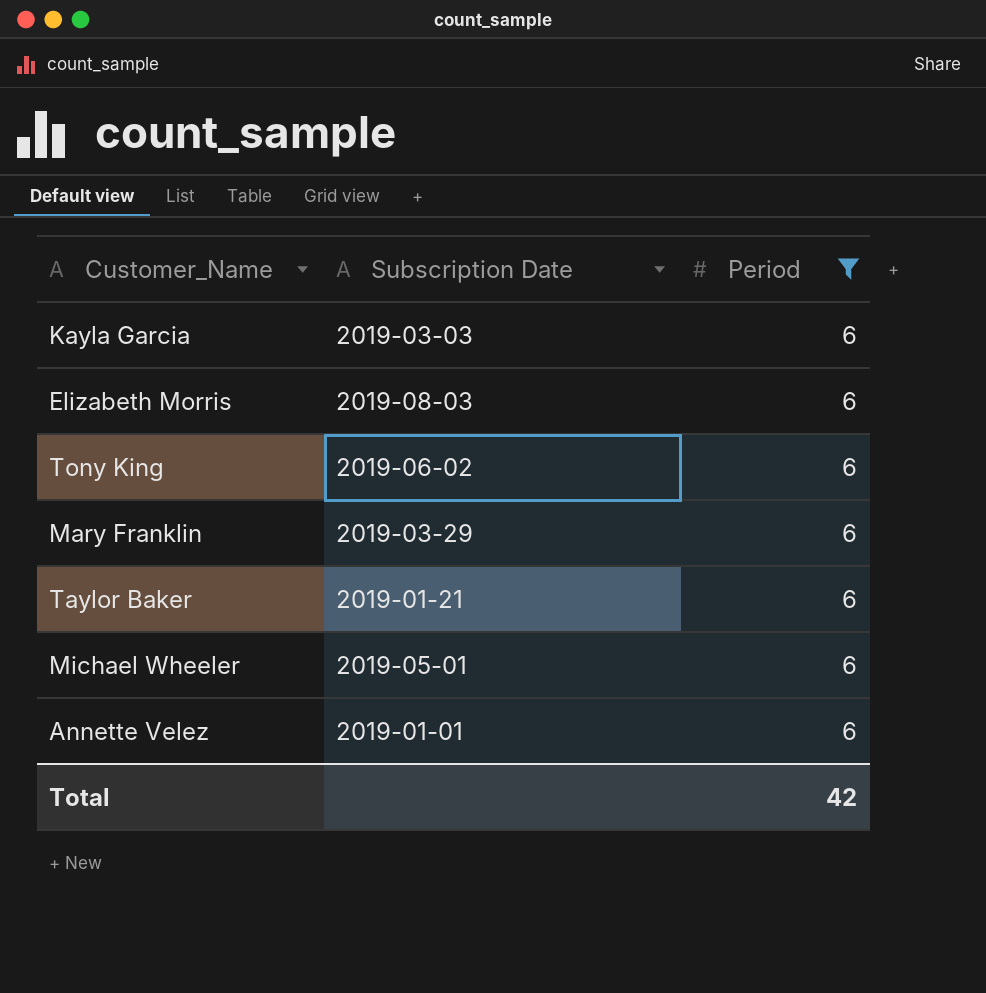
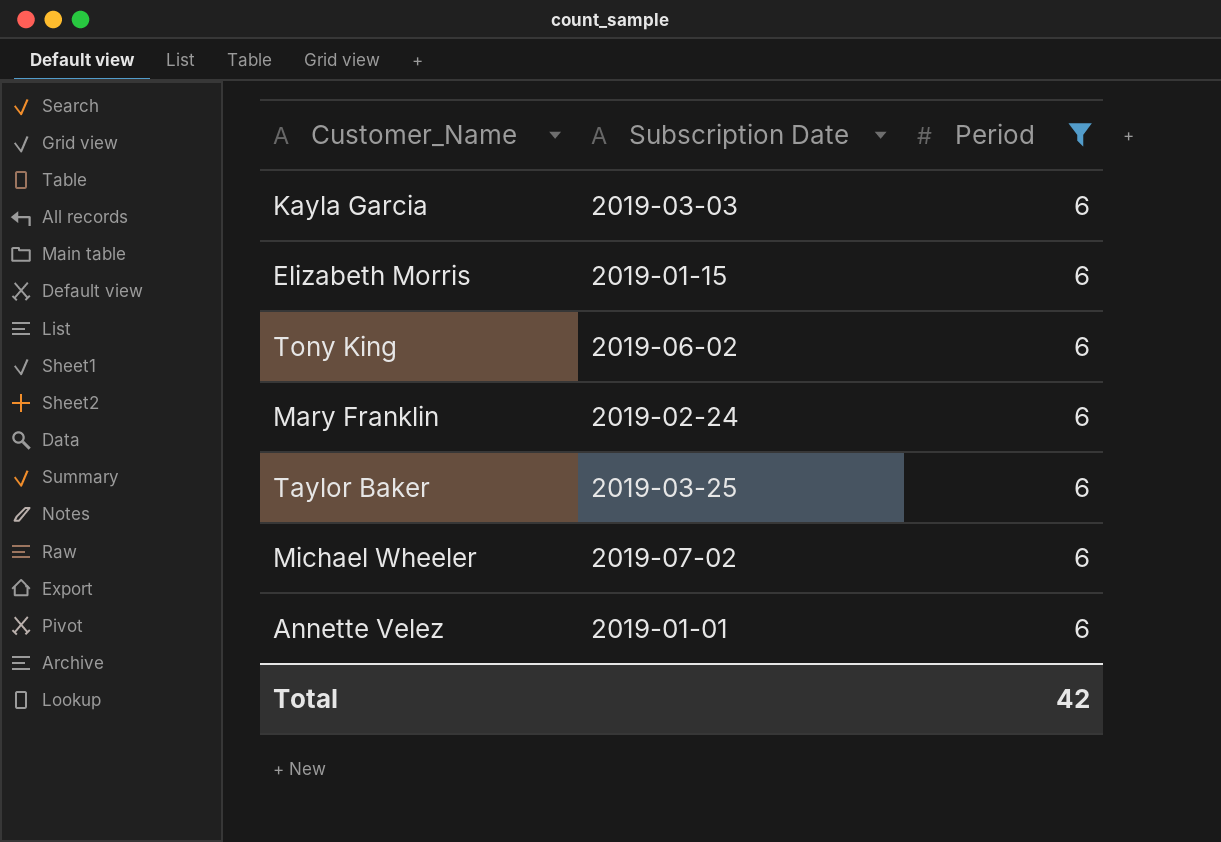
Elizabeth Morris | Subscription Date: 2019-08-03 -> 2019-01-15
Mary Franklin | Subscription Date: 2019-03-29 -> 2019-02-24
Taylor Baker | Subscription Date: 2019-01-21 -> 2019-03-25
Michael Wheeler | Subscription Date: 2019-05-01 -> 2019-07-02

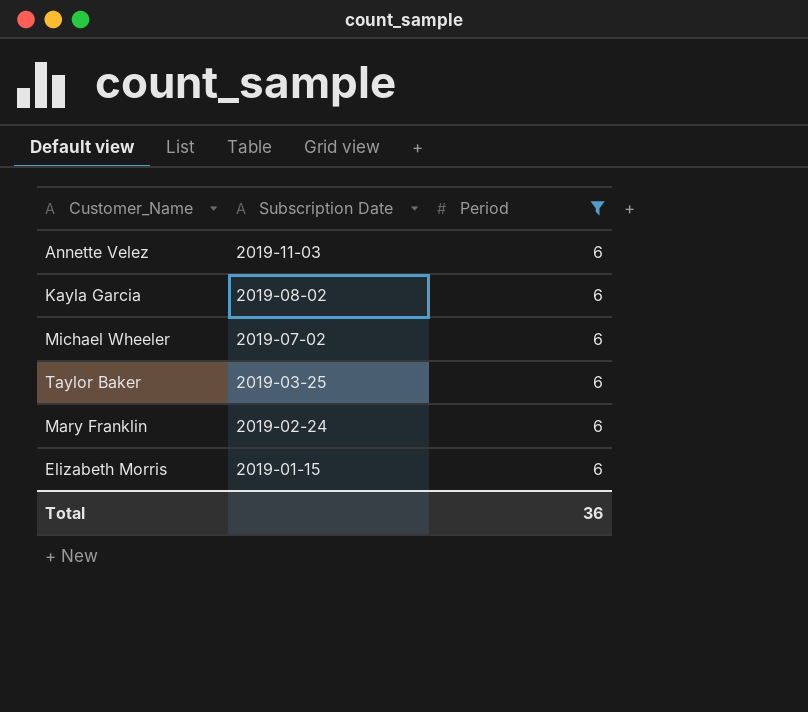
row order: none -> Subscription Date descending
row Tony King: 2019-06-02 | 6 -> none
Annette Velez | Subscription Date: 2019-01-01 -> 2019-11-03
Kayla Garcia | Subscription Date: 2019-03-03 -> 2019-08-02
Total | Period: 42 -> 36

